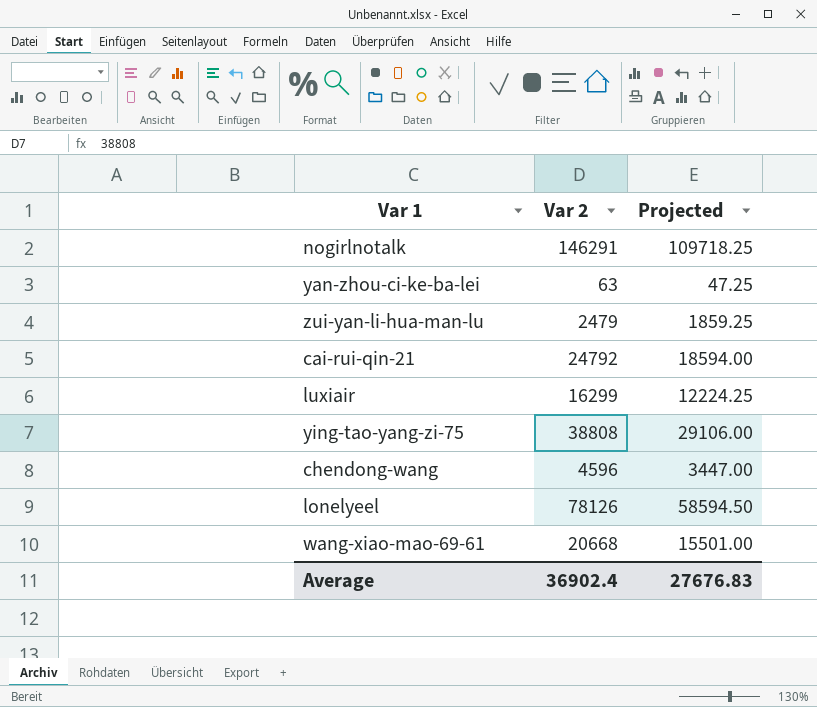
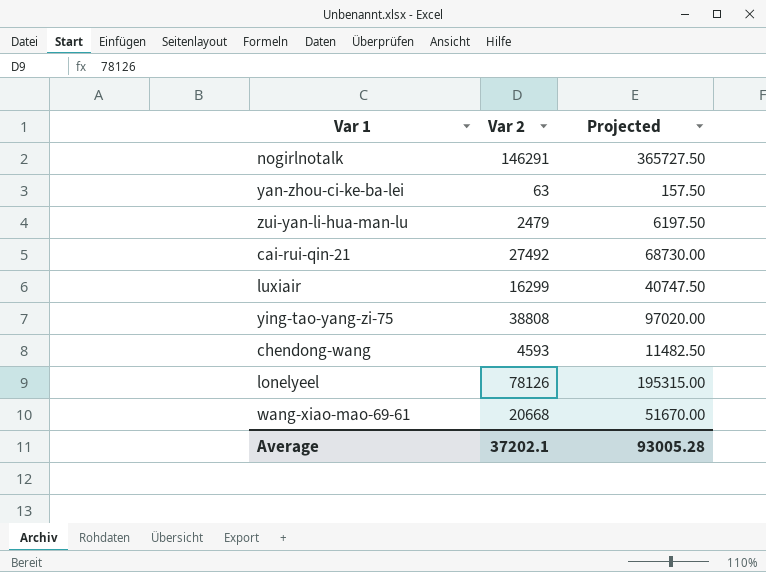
column Projected | formula: [Var 2] * 0.75 -> [Var 2] * 2.5
cai-rui-qin-21 | Var 2: 24792 -> 27492
chendong-wang | Var 2: 4596 -> 4593
Average | Var 2: 36902.4 -> 37202.1
Average | Projected: 27676.83 -> 93005.28

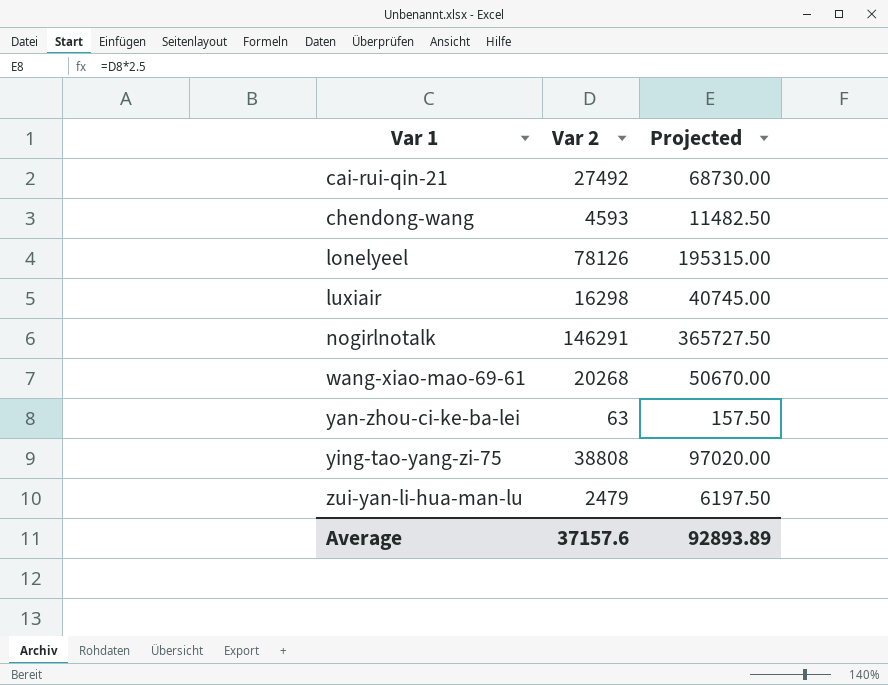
row order: none -> Var 1 ascending
luxiair | Var 2: 16299 -> 16298
luxiair | Projected: 40747.50 -> 40745.00
wang-xiao-mao-69-61 | Var 2: 20668 -> 20268
wang-xiao-mao-69-61 | Projected: 51670.00 -> 50670.00
Average | Var 2: 37202.1 -> 37157.6
Average | Projected: 93005.28 -> 92893.89

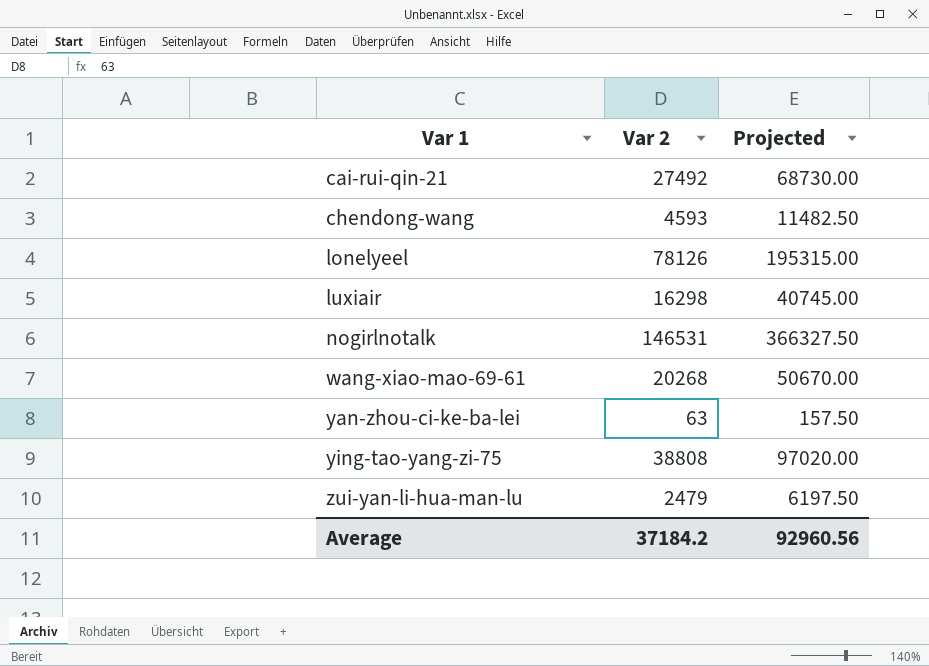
nogirlnotalk | Var 2: 146291 -> 146531
nogirlnotalk | Projected: 365727.50 -> 366327.50
Average | Var 2: 37157.6 -> 37184.2
Average | Projected: 92893.89 -> 92960.56

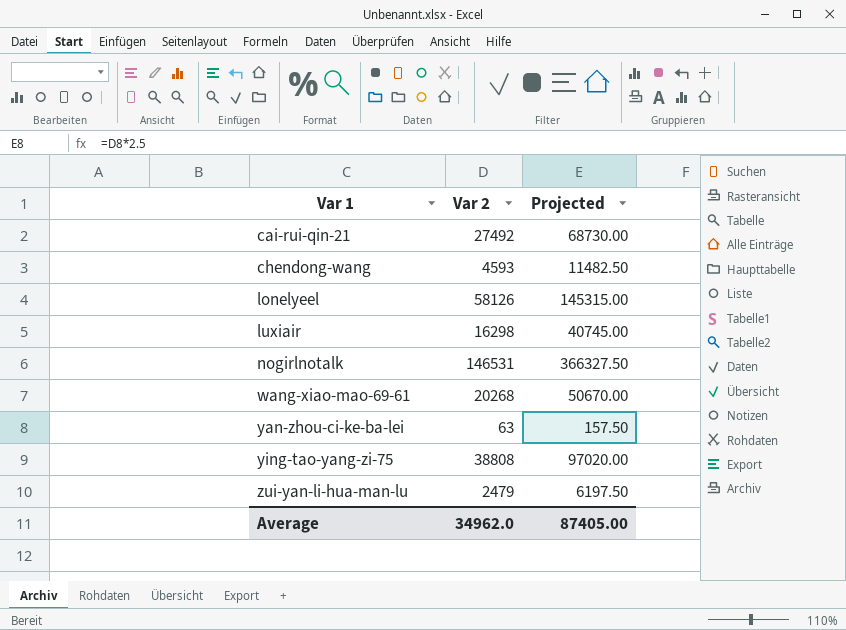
lonelyeel | Var 2: 78126 -> 58126
lonelyeel | Projected: 195315.00 -> 145315.00
Average | Var 2: 37184.2 -> 34962.0
Average | Projected: 92960.56 -> 87405.00

